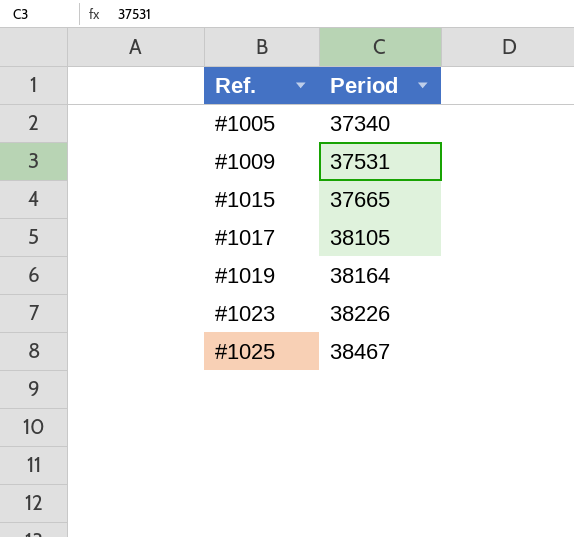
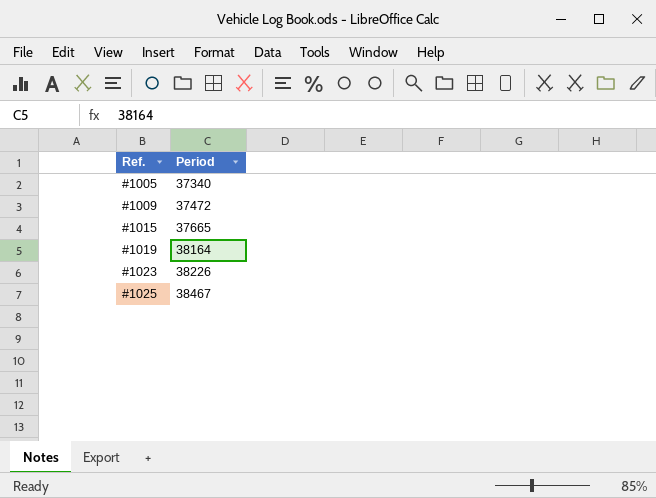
row #1017: 38105 -> none
#1009 | Period: 37531 -> 37472

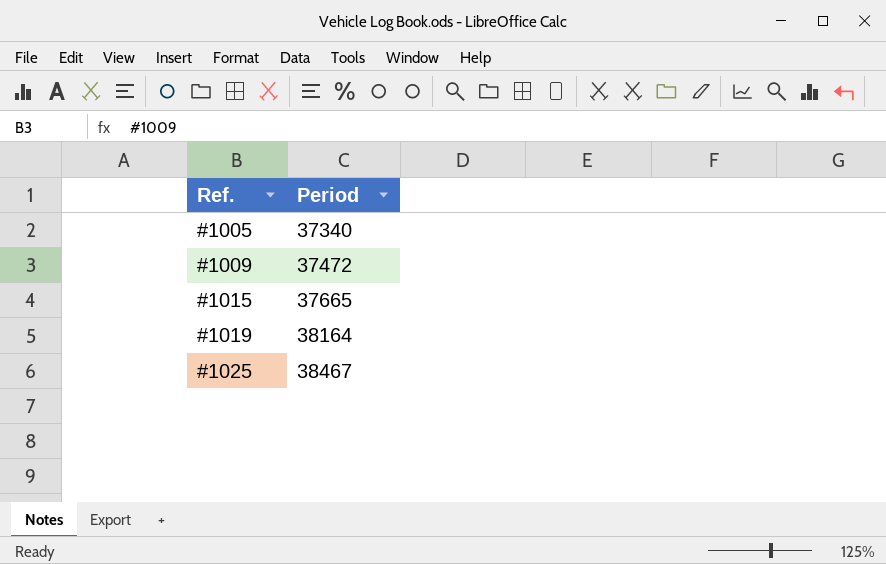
row #1023: 38226 -> none

